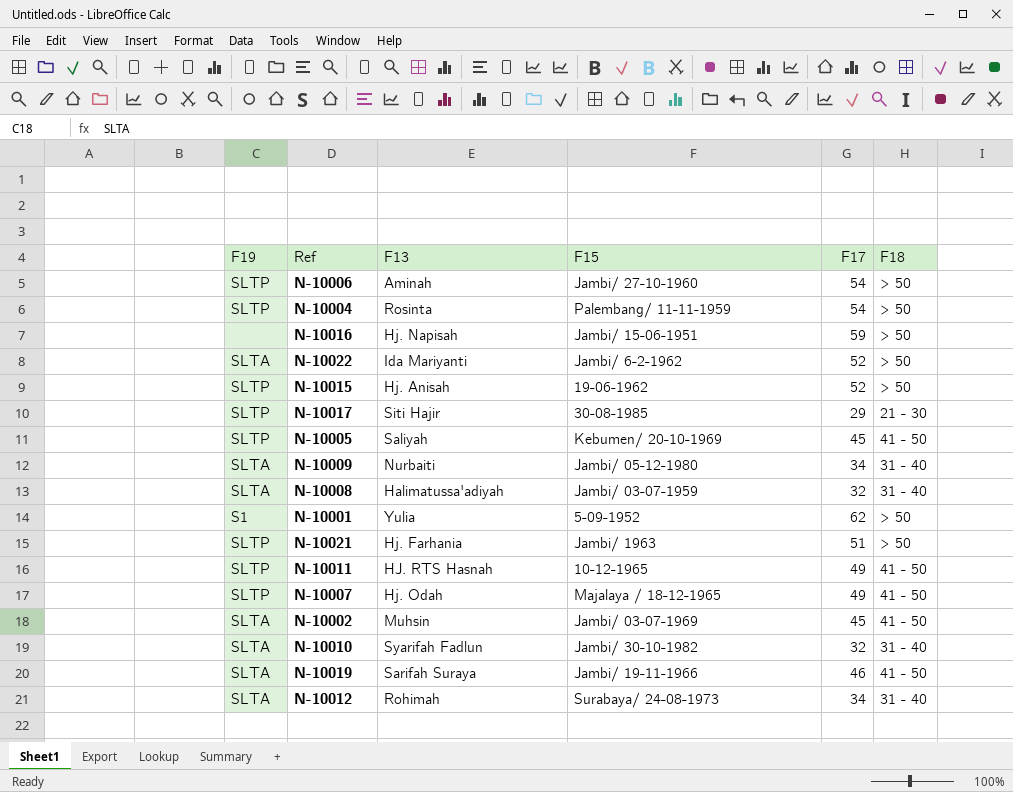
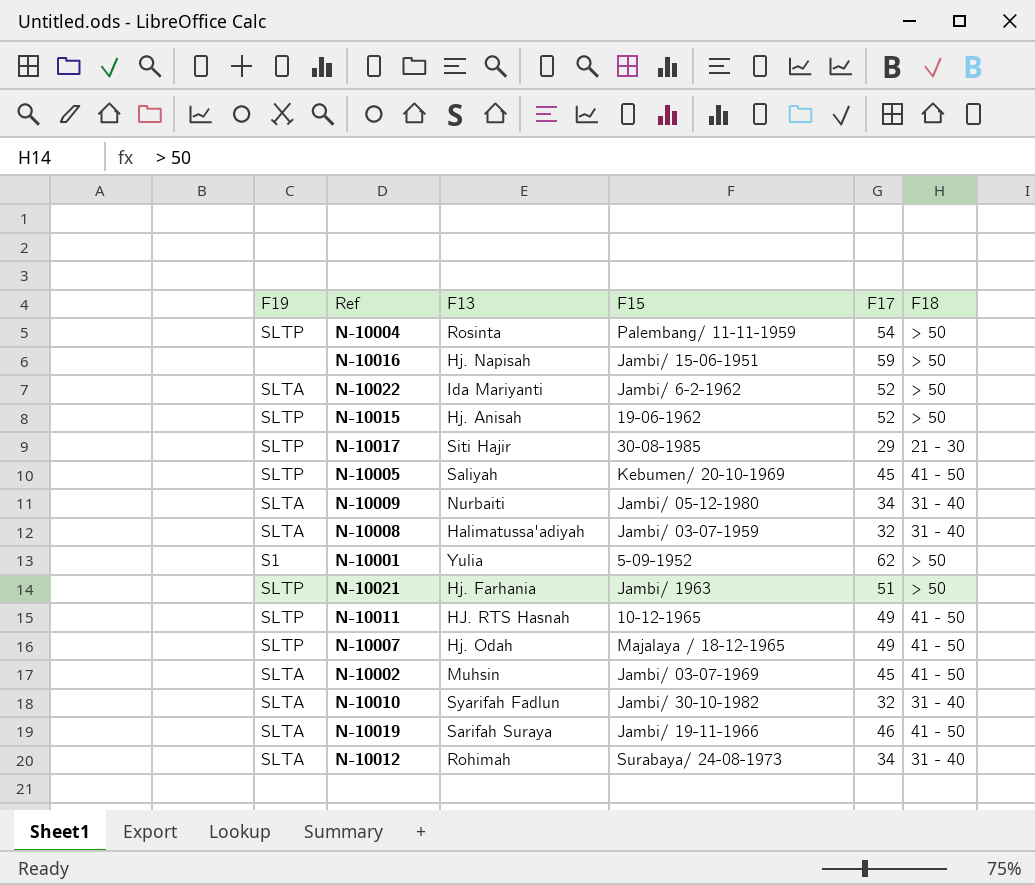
row N-10006: SLTP | Aminah | Jambi/ 27-10-1960 | 54 | > 50 -> none

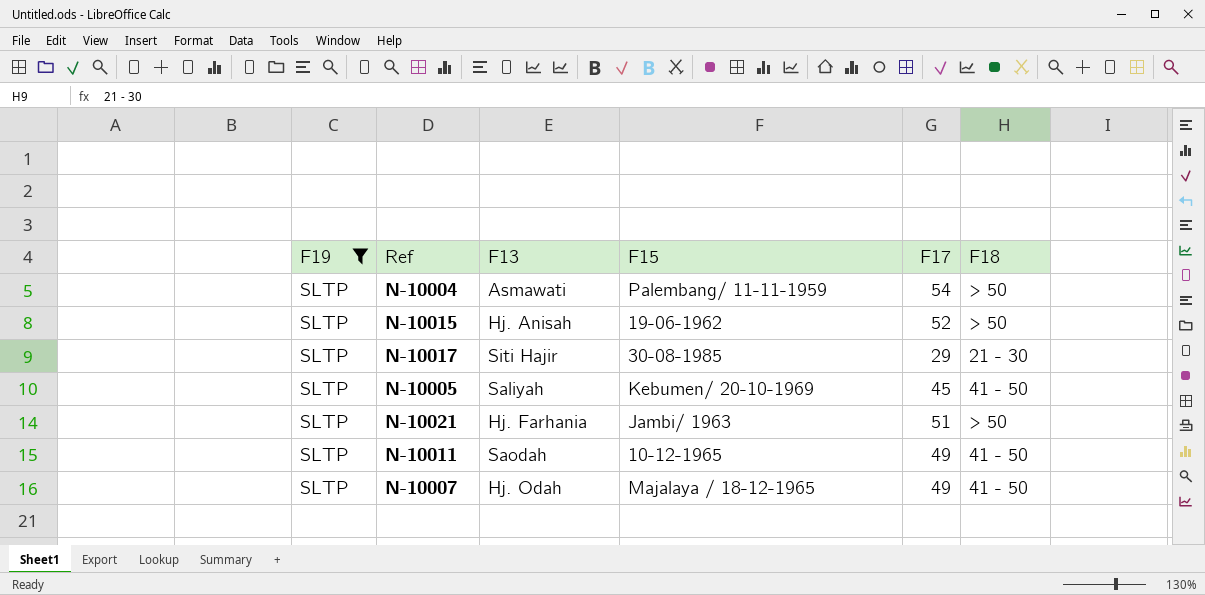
filter: none -> F19 = SLTP
N-10004 | F13: Rosinta -> Asmawati
N-10011 | F13: HJ. RTS Hasnah -> Saodah

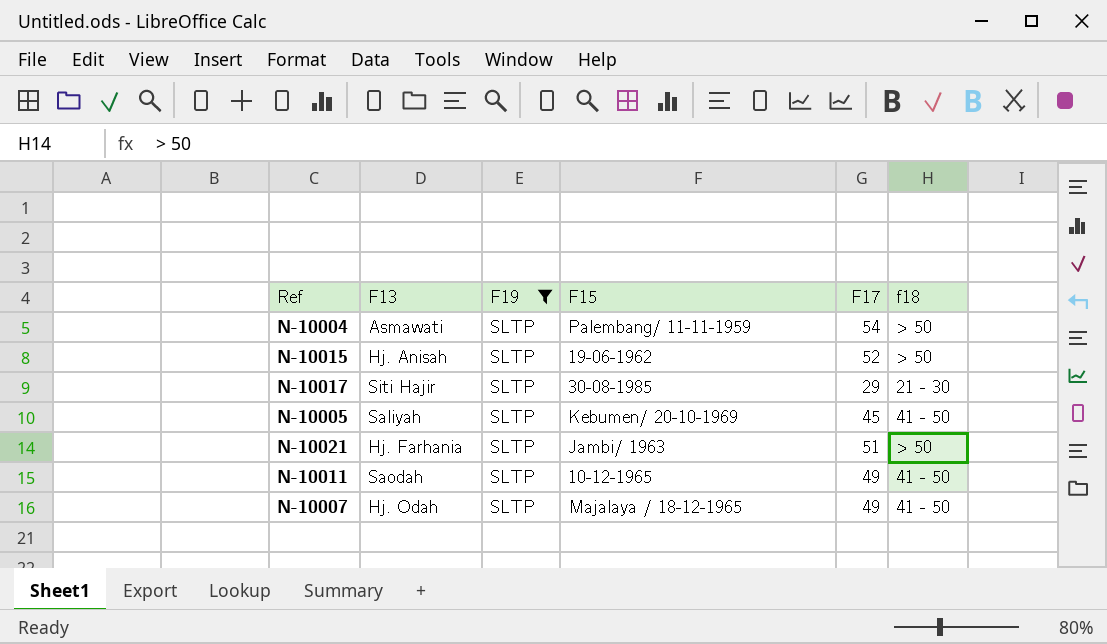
column F19 | position: 1 -> 3
column name: F18 -> f18

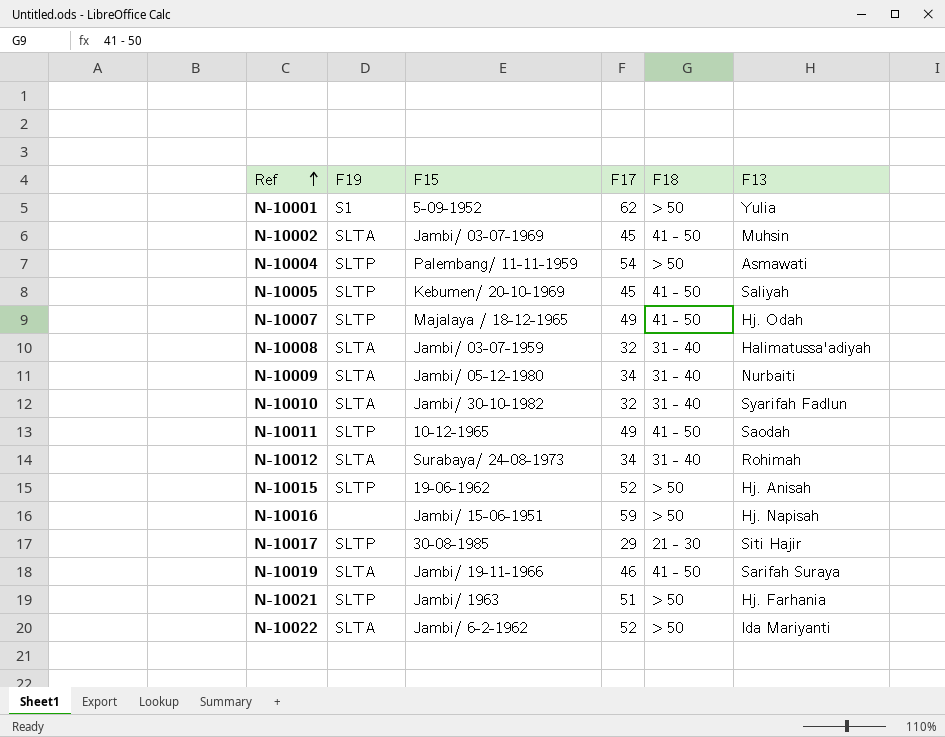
filter: F19 = SLTP -> none
row order: none -> Ref ascending
column name: f18 -> F18
column F13 | position: 2 -> 6

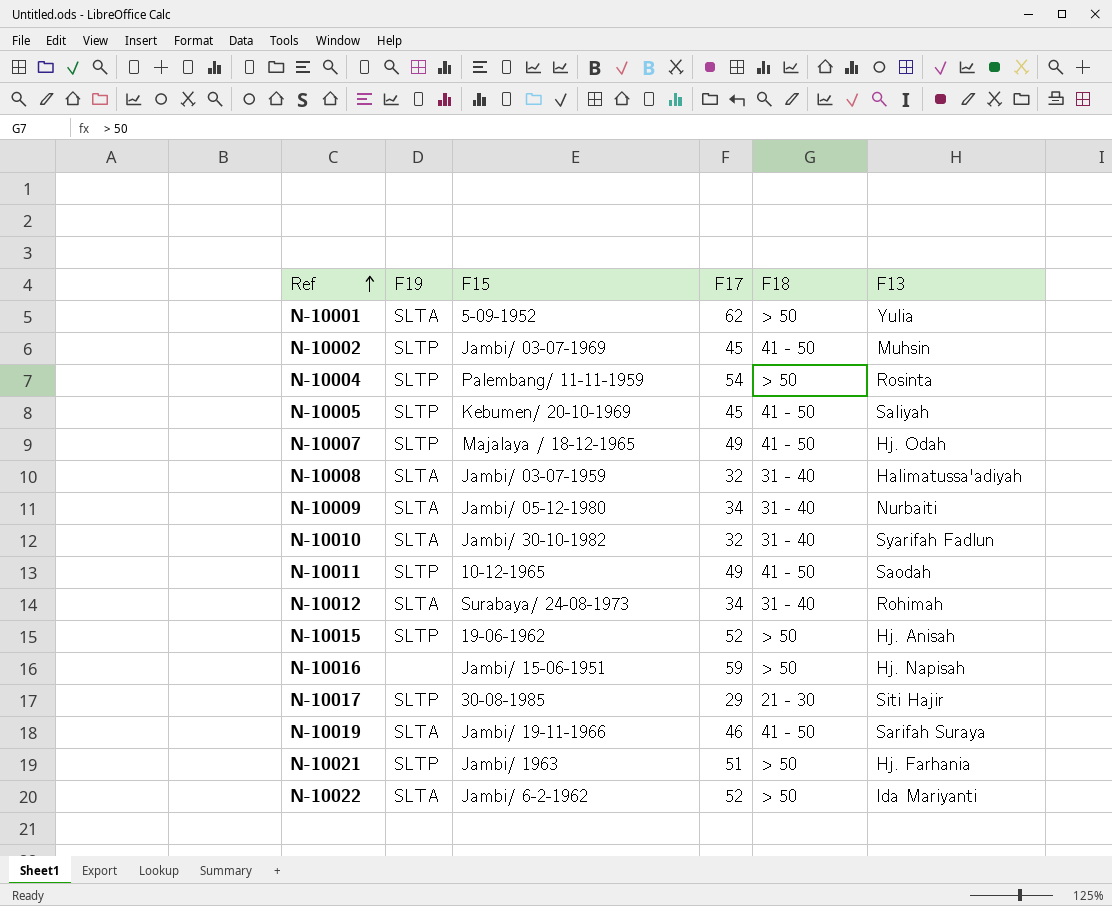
N-10001 | F19: S1 -> SLTA
N-10002 | F19: SLTA -> SLTP
N-10004 | F13: Asmawati -> Rosinta

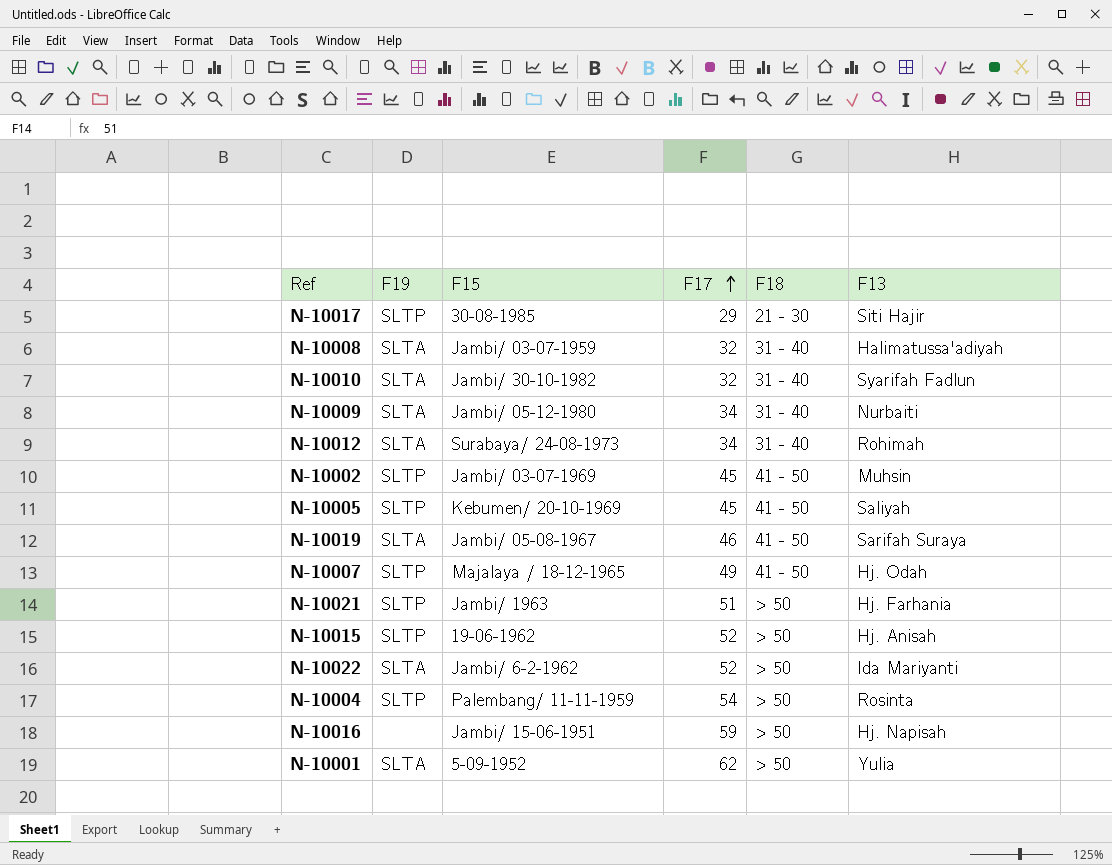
row order: Ref ascending -> F17 ascending
row N-10011: SLTP | 10-12-1965 | 49 | 41 - 50 | Saodah -> none
N-10019 | F15: Jambi/ 19-11-1966 -> Jambi/ 05-08-1967

